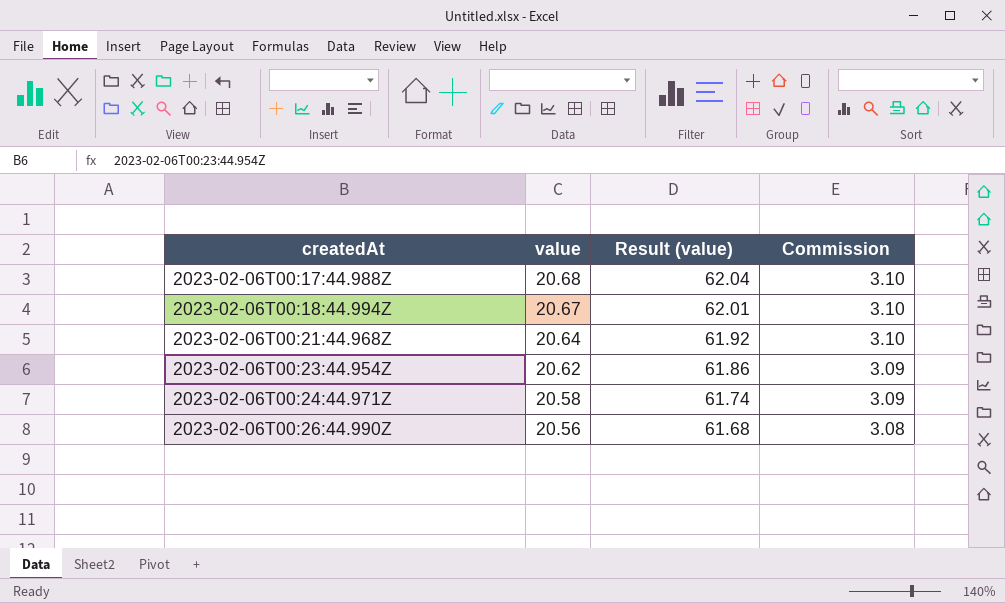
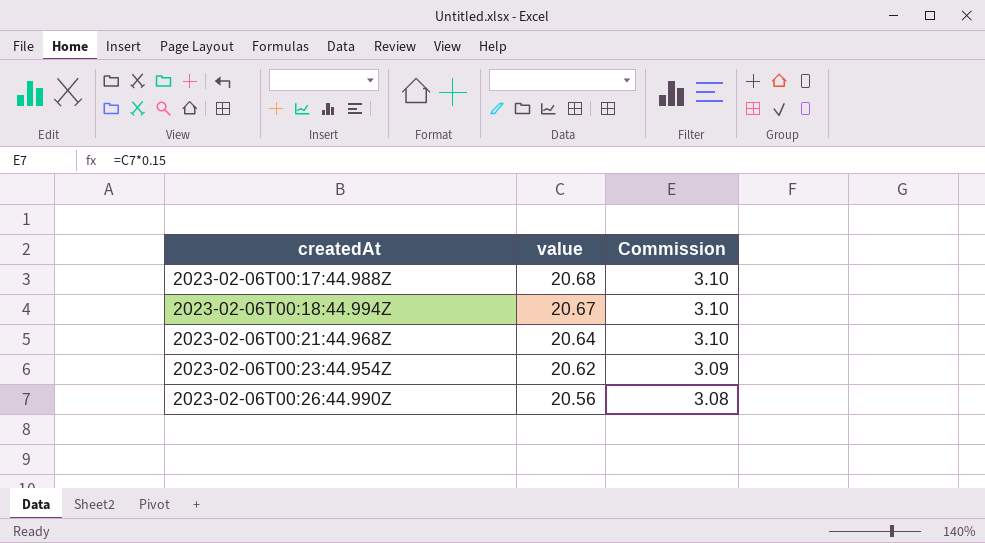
column Result (value) | formula: [value] * 3 -> none
row 2023-02-06T00:24:44.971Z: 20.58 | 61.74 | 3.09 -> none

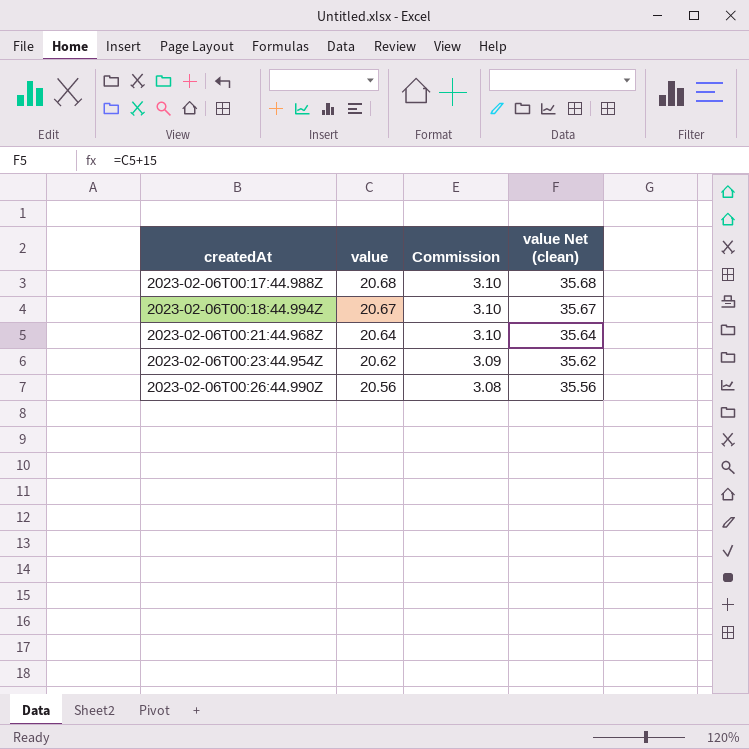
column value Net (clean) | formula: none -> [value] + 15

